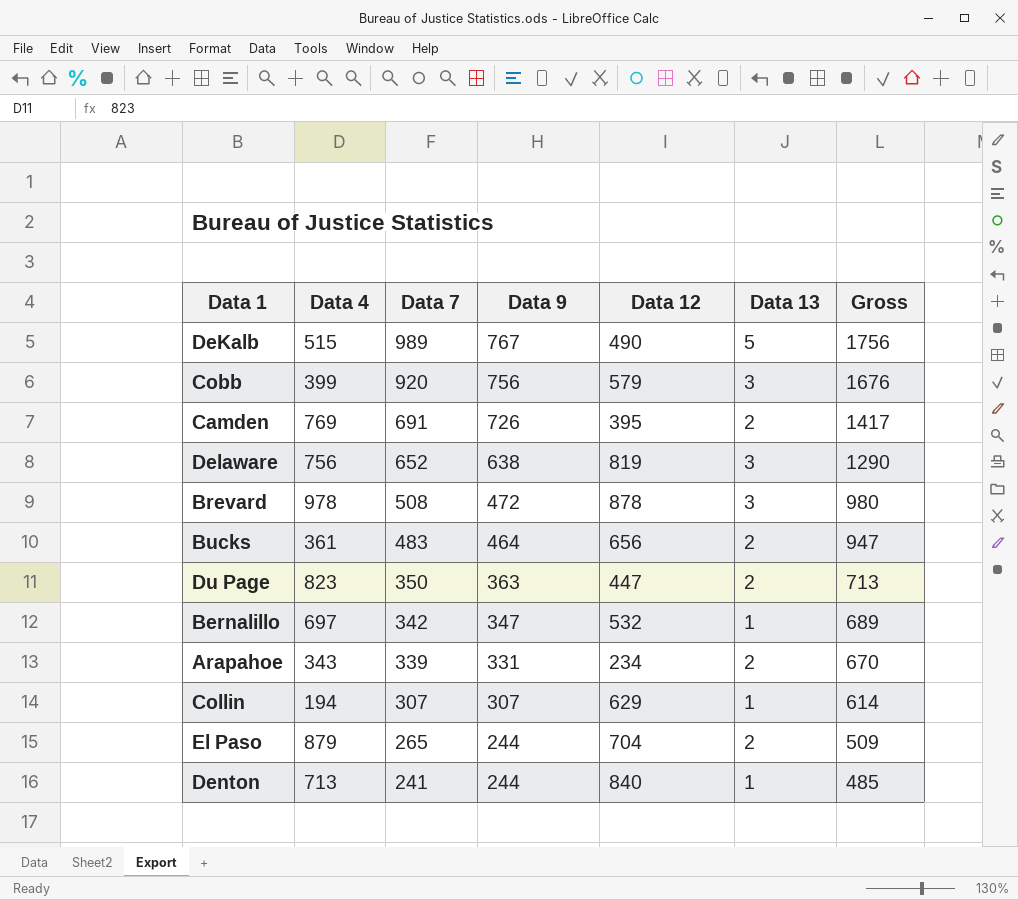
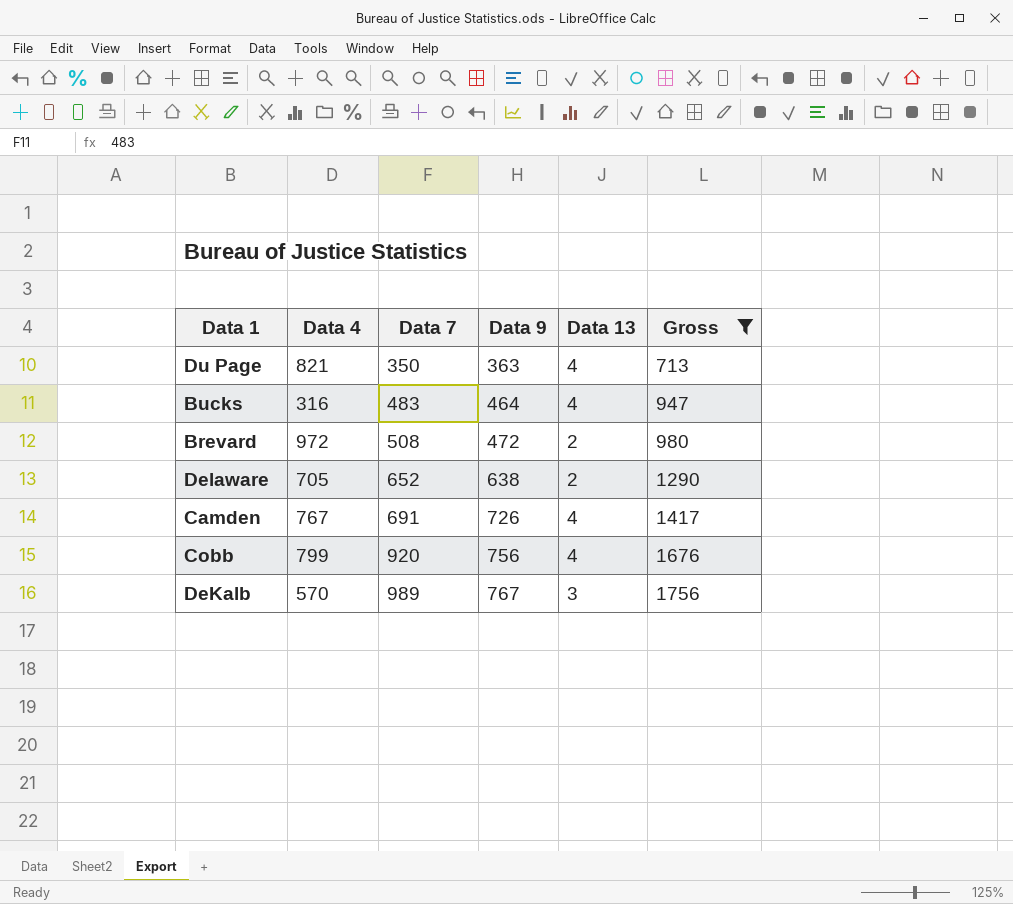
filter: none -> Gross >= 713
row order: Data 7 descending -> Data 7 ascending
column Data 12 | position: 5 -> none
Du Page | Data 4: 823 -> 821
Du Page | Data 13: 2 -> 4
Bucks | Data 4: 361 -> 316
Bucks | Data 13: 2 -> 4
Brevard | Data 4: 978 -> 972
Brevard | Data 13: 3 -> 2
Delaware | Data 4: 756 -> 705
Delaware | Data 13: 3 -> 2
Camden | Data 4: 769 -> 767
Camden | Data 13: 2 -> 4
Cobb | Data 4: 399 -> 799
Cobb | Data 13: 3 -> 4
DeKalb | Data 4: 515 -> 570
DeKalb | Data 13: 5 -> 3

